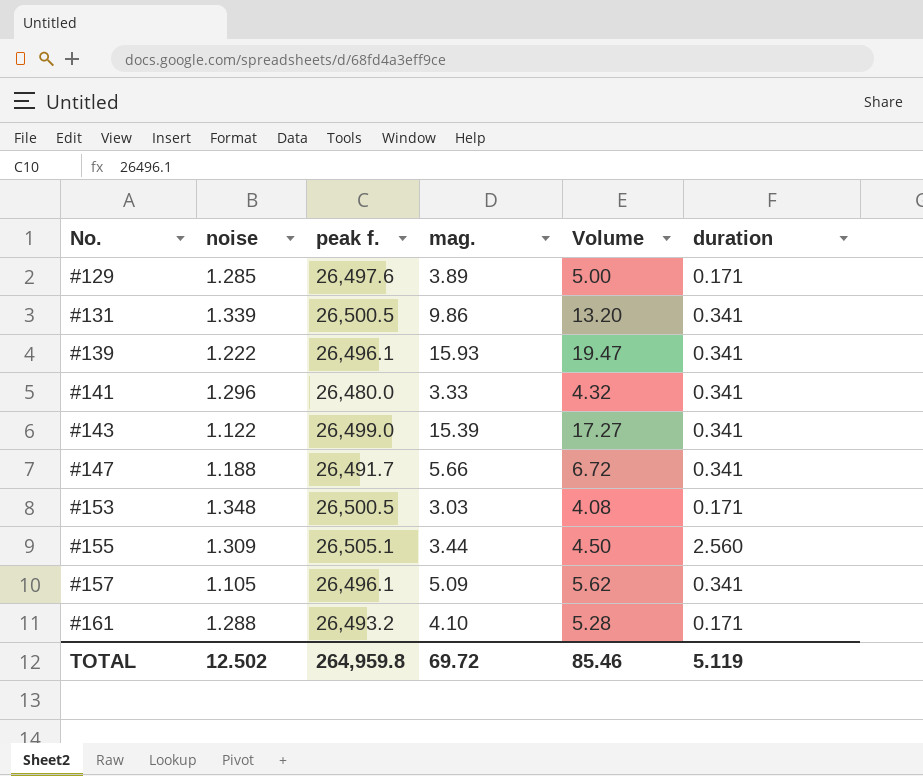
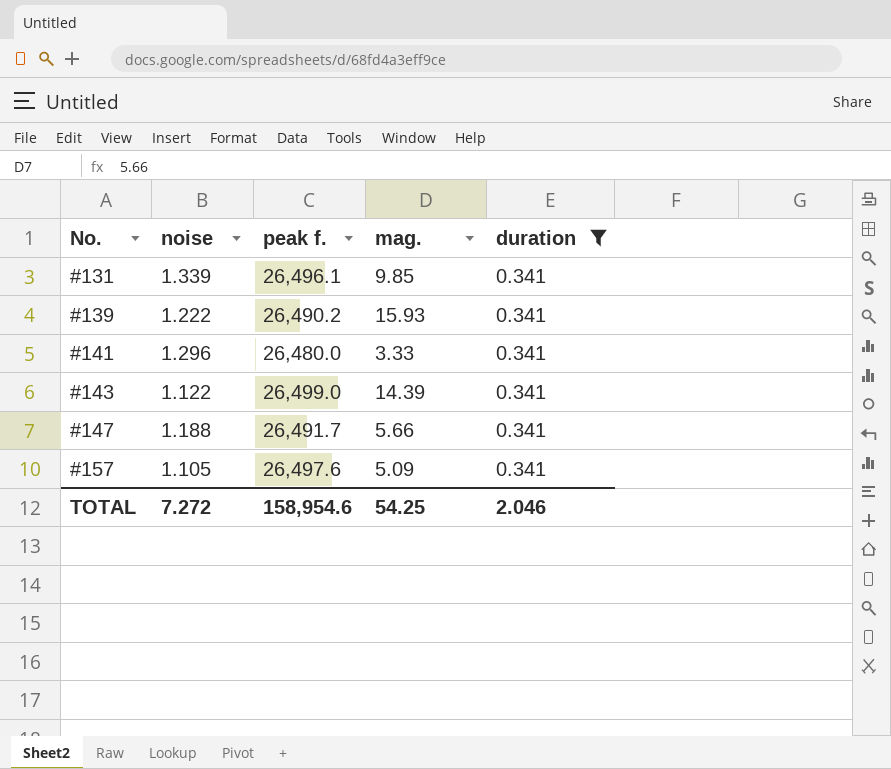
filter: none -> duration = 0.341
column Volume | formula: [noise] * [mag.] -> none
#131 | peak f.: 26,500.5 -> 26,496.1
#131 | mag.: 9.86 -> 9.85
#139 | peak f.: 26,496.1 -> 26,490.2
#143 | mag.: 15.39 -> 14.39
#157 | peak f.: 26,496.1 -> 26,497.6
TOTAL | noise: 12.502 -> 7.272
TOTAL | peak f.: 264,959.8 -> 158,954.6
TOTAL | mag.: 69.72 -> 54.25
TOTAL | duration: 5.119 -> 2.046

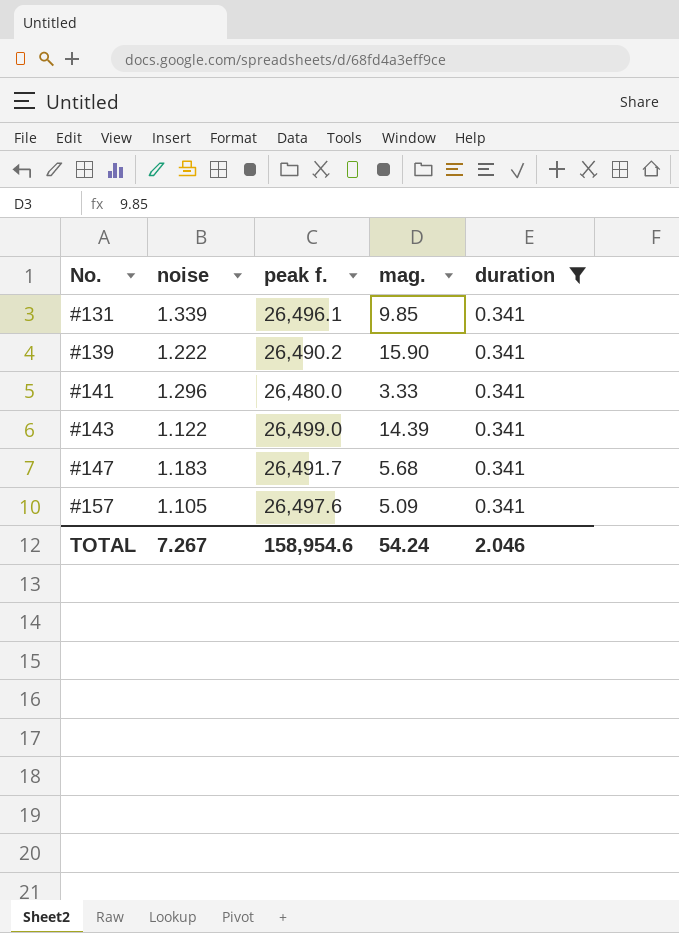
#139 | mag.: 15.93 -> 15.90
#147 | noise: 1.188 -> 1.183
#147 | mag.: 5.66 -> 5.68
TOTAL | noise: 7.272 -> 7.267
TOTAL | mag.: 54.25 -> 54.24

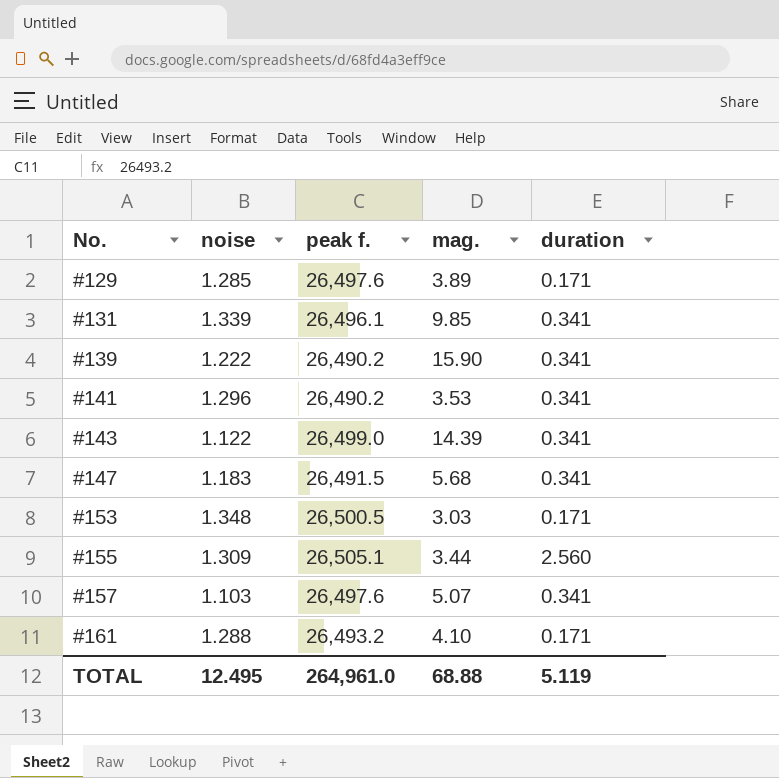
filter: duration = 0.341 -> none
#141 | peak f.: 26,480.0 -> 26,490.2
#141 | mag.: 3.33 -> 3.53
#147 | peak f.: 26,491.7 -> 26,491.5
#157 | noise: 1.105 -> 1.103
#157 | mag.: 5.09 -> 5.07
TOTAL | noise: 7.267 -> 12.495
TOTAL | peak f.: 158,954.6 -> 264,961.0
TOTAL | mag.: 54.24 -> 68.88
TOTAL | duration: 2.046 -> 5.119

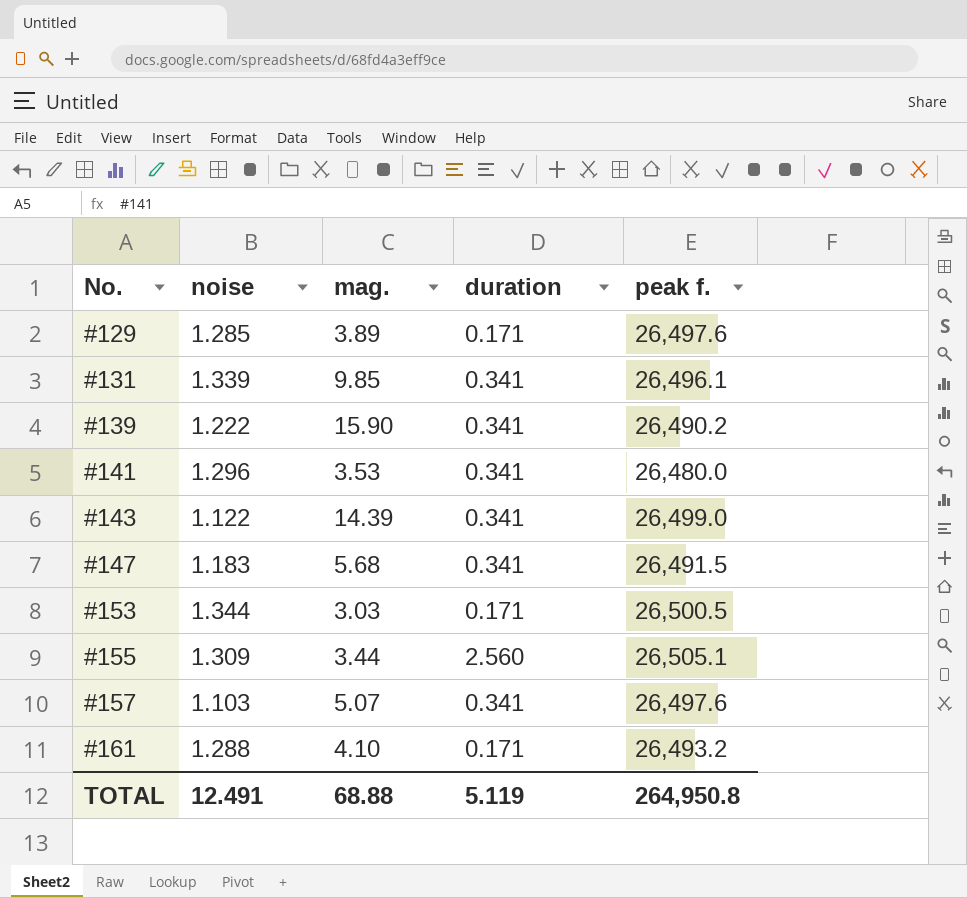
column peak f. | position: 3 -> 5
#141 | peak f.: 26,490.2 -> 26,480.0
#153 | noise: 1.348 -> 1.344
TOTAL | noise: 12.495 -> 12.491
TOTAL | peak f.: 264,961.0 -> 264,950.8

